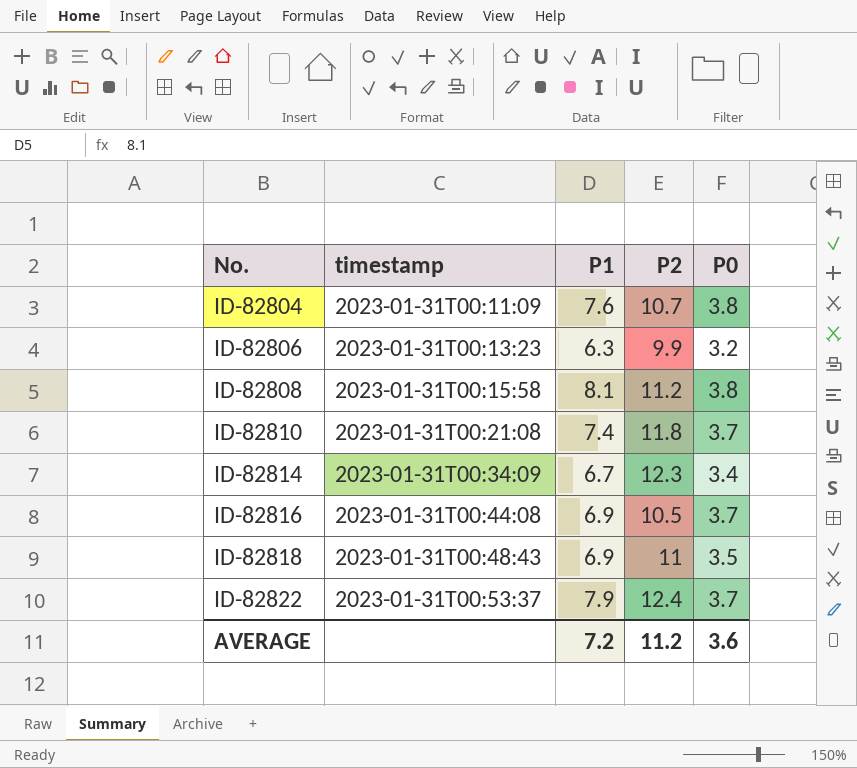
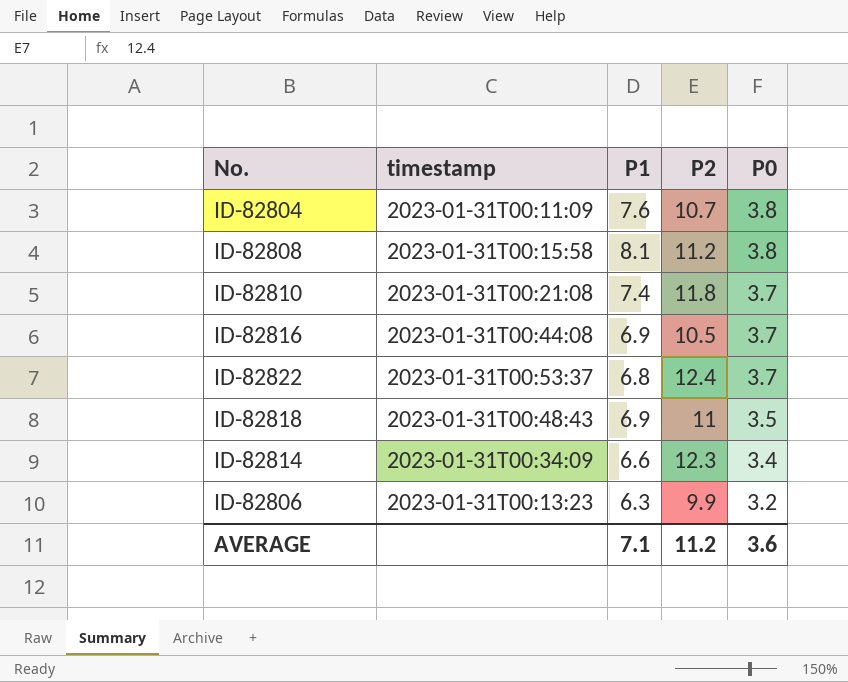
row order: No. ascending -> P0 descending
ID-82822 | P1: 7.9 -> 6.8
ID-82814 | P1: 6.7 -> 6.6
AVERAGE | P1: 7.2 -> 7.1

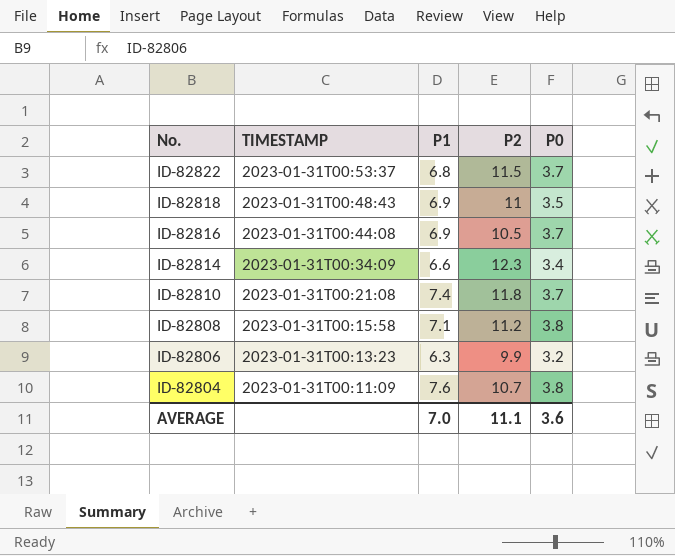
row order: P0 descending -> No. descending
column name: timestamp -> TIMESTAMP
ID-82822 | P2: 12.4 -> 11.5
ID-82808 | P1: 8.1 -> 7.1
AVERAGE | P1: 7.1 -> 7.0
AVERAGE | P2: 11.2 -> 11.1

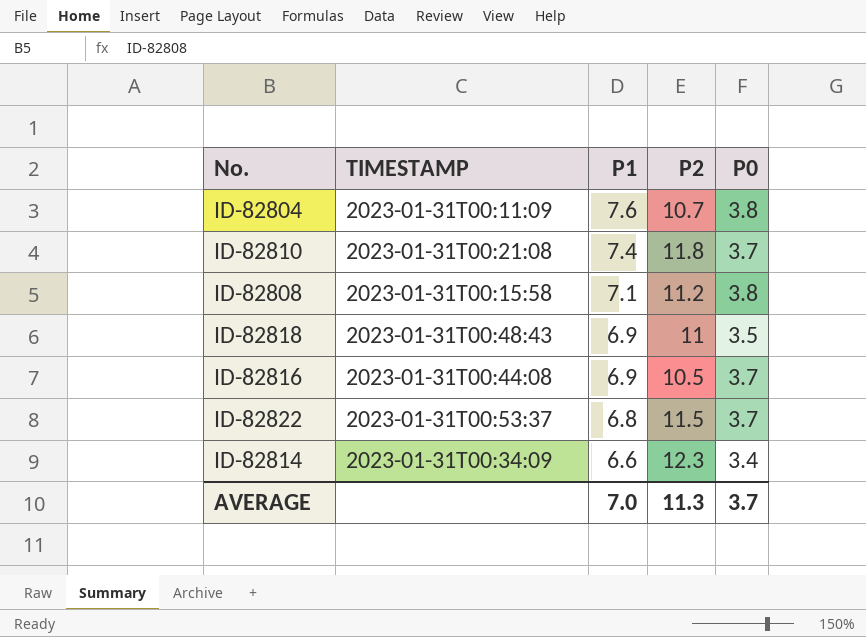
row order: No. descending -> P1 descending
row ID-82806: 2023-01-31T00:13:23 | 6.3 | 9.9 | 3.2 -> none
AVERAGE | P2: 11.1 -> 11.3
AVERAGE | P0: 3.6 -> 3.7

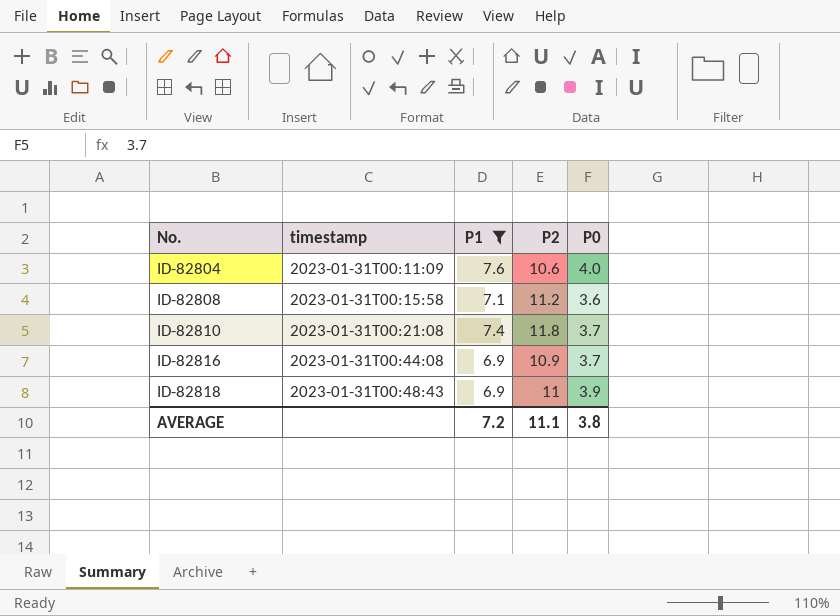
filter: none -> P1 >= 6.9
row order: P1 descending -> No. ascending
column name: TIMESTAMP -> timestamp
ID-82804 | P2: 10.7 -> 10.6
ID-82804 | P0: 3.8 -> 4.0
ID-82808 | P0: 3.8 -> 3.6
ID-82816 | P2: 10.5 -> 10.9
ID-82818 | P0: 3.5 -> 3.9
AVERAGE | P1: 7.0 -> 7.2
AVERAGE | P2: 11.3 -> 11.1
AVERAGE | P0: 3.7 -> 3.8

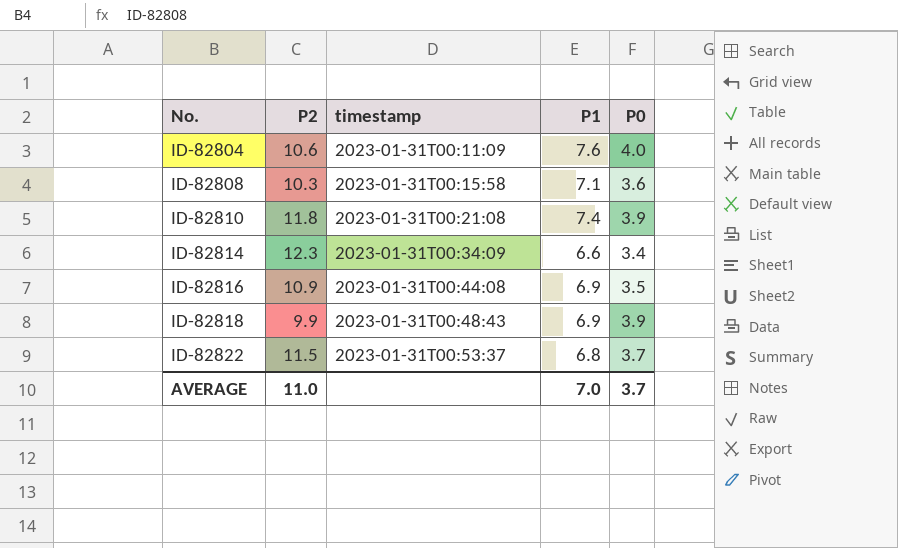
filter: P1 >= 6.9 -> none
column P2 | position: 4 -> 2
ID-82808 | P2: 11.2 -> 10.3
ID-82810 | P0: 3.7 -> 3.9
ID-82816 | P0: 3.7 -> 3.5
ID-82818 | P2: 11 -> 9.9
AVERAGE | P2: 11.1 -> 11.0
AVERAGE | P1: 7.2 -> 7.0
AVERAGE | P0: 3.8 -> 3.7

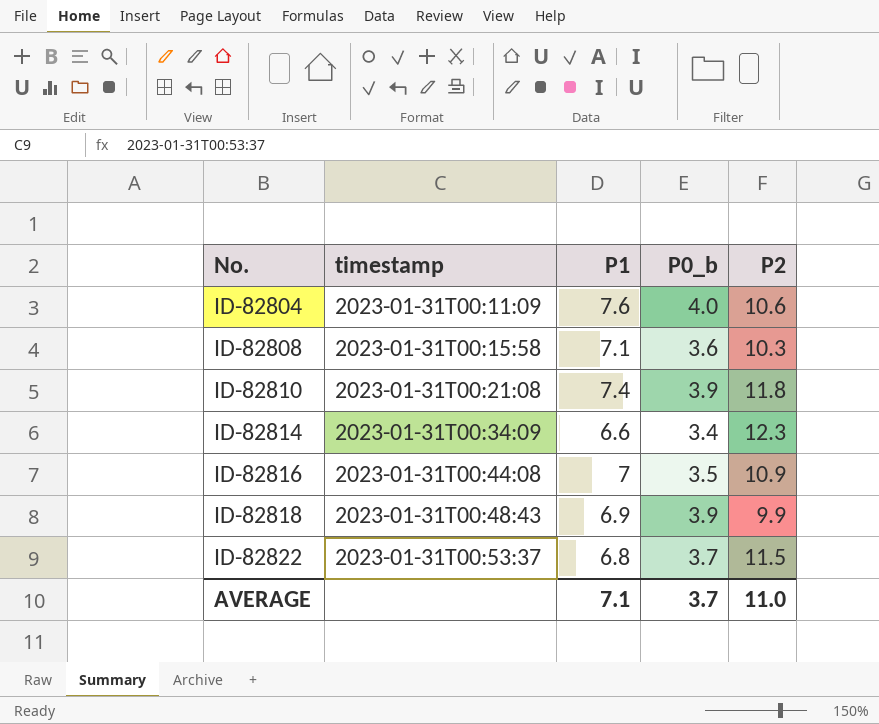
column name: P0 -> P0_b
column P2 | position: 2 -> 5
ID-82816 | P1: 6.9 -> 7
AVERAGE | P1: 7.0 -> 7.1

